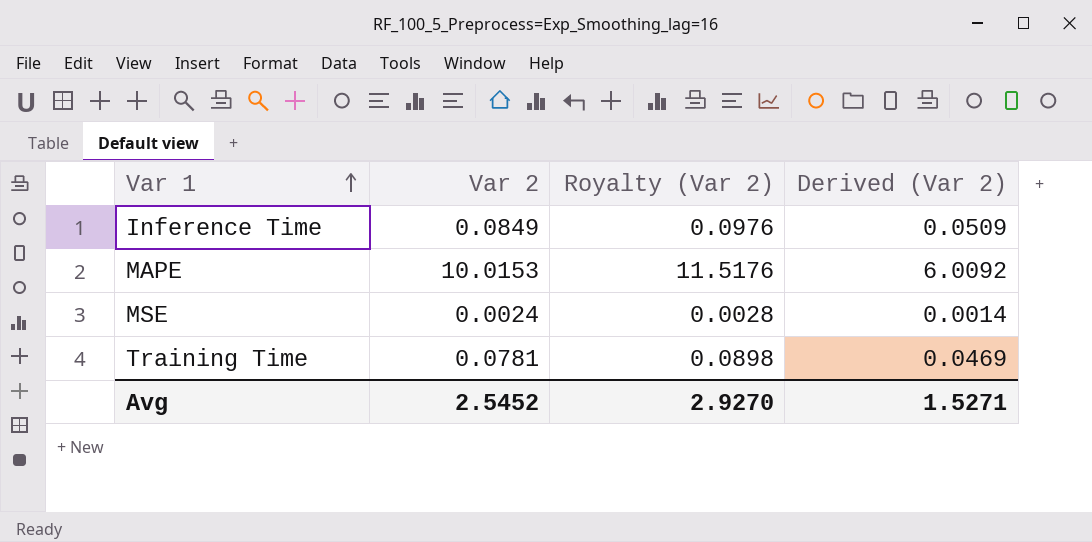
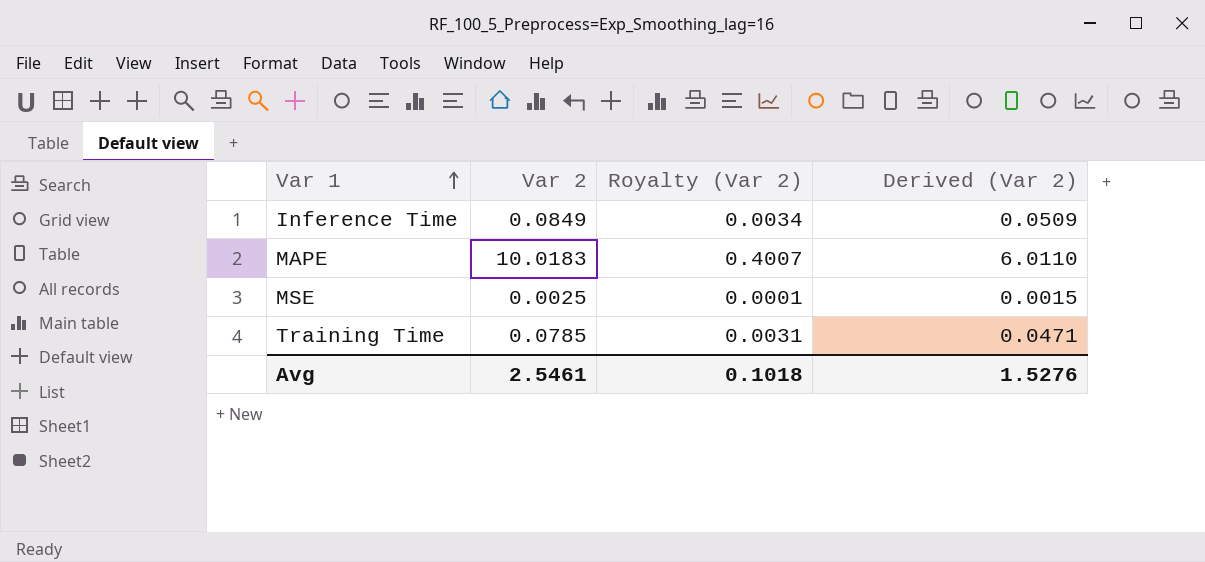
column Royalty (Var 2) | formula: [Var 2] * 1.15 -> [Var 2] * 0.04
MAPE | Var 2: 10.0153 -> 10.0183
MAPE | Derived (Var 2): 6.0092 -> 6.0110
MSE | Var 2: 0.0024 -> 0.0025
MSE | Derived (Var 2): 0.0014 -> 0.0015
Training Time | Var 2: 0.0781 -> 0.0785
Training Time | Derived (Var 2): 0.0469 -> 0.0471
Avg | Var 2: 2.5452 -> 2.5461
Avg | Royalty (Var 2): 2.9270 -> 0.1018
Avg | Derived (Var 2): 1.5271 -> 1.5276

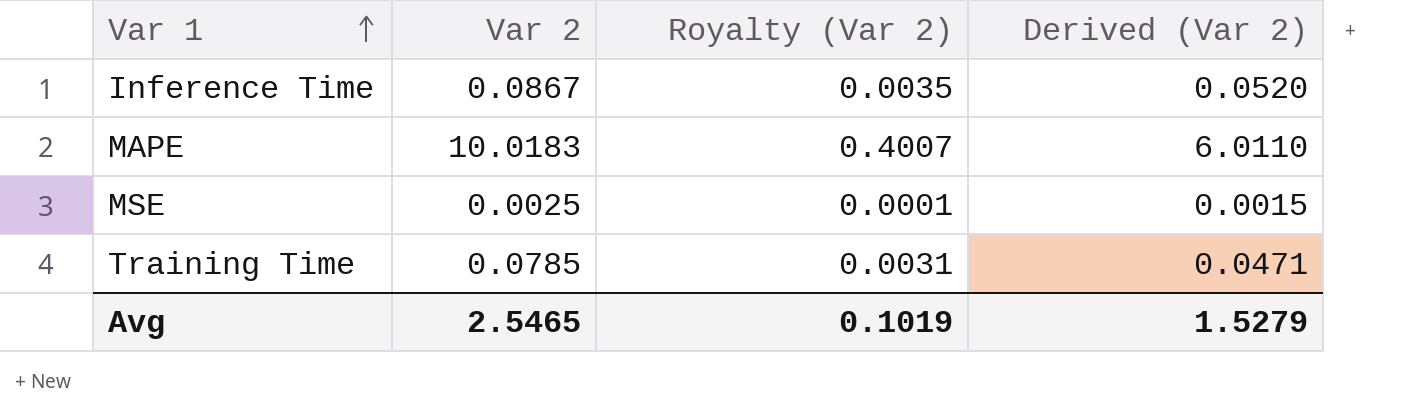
Inference Time | Var 2: 0.0849 -> 0.0867
Inference Time | Royalty (Var 2): 0.0034 -> 0.0035
Inference Time | Derived (Var 2): 0.0509 -> 0.0520
Avg | Var 2: 2.5461 -> 2.5465
Avg | Royalty (Var 2): 0.1018 -> 0.1019
Avg | Derived (Var 2): 1.5276 -> 1.5279

